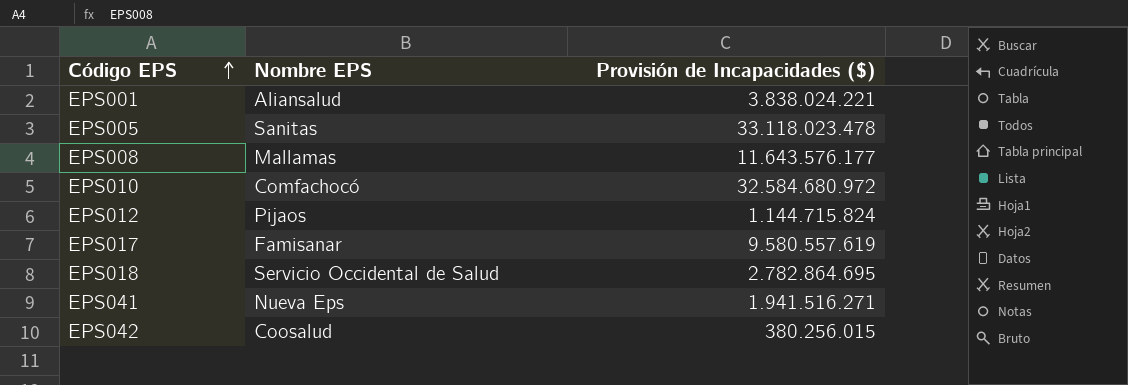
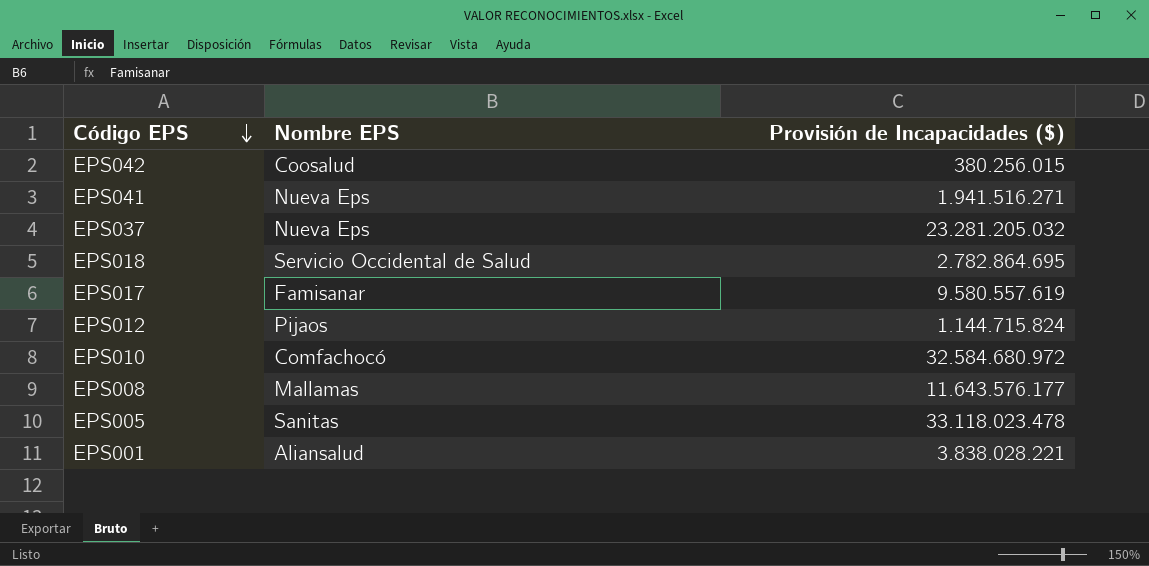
row order: Código EPS ascending -> Código EPS descending
row EPS037: none -> Nueva Eps | 23.281.205.032
EPS001 | Provisión de Incapacidades ($): 3.838.024.221 -> 3.838.028.221

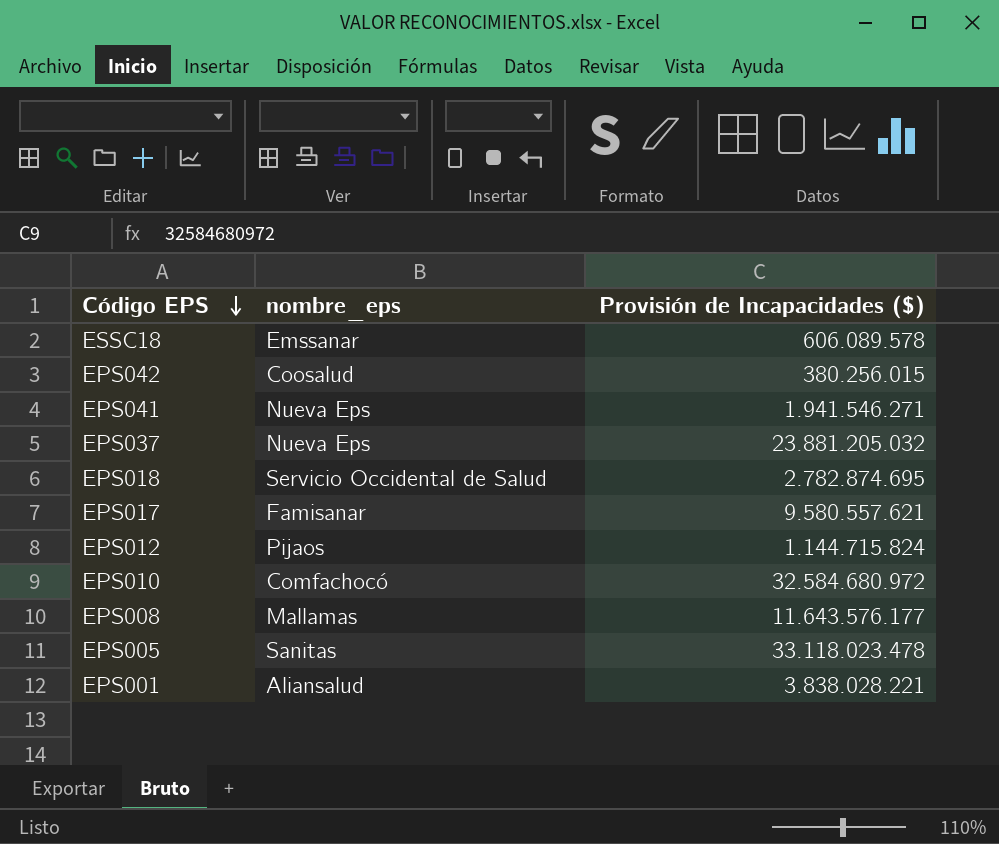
column name: Nombre EPS -> nombre_eps
row ESSC18: none -> Emssanar | 606.089.578
EPS041 | Provisión de Incapacidades ($): 1.941.516.271 -> 1.941.546.271
EPS037 | Provisión de Incapacidades ($): 23.281.205.032 -> 23.881.205.032
EPS018 | Provisión de Incapacidades ($): 2.782.864.695 -> 2.782.874.695
EPS017 | Provisión de Incapacidades ($): 9.580.557.619 -> 9.580.557.621

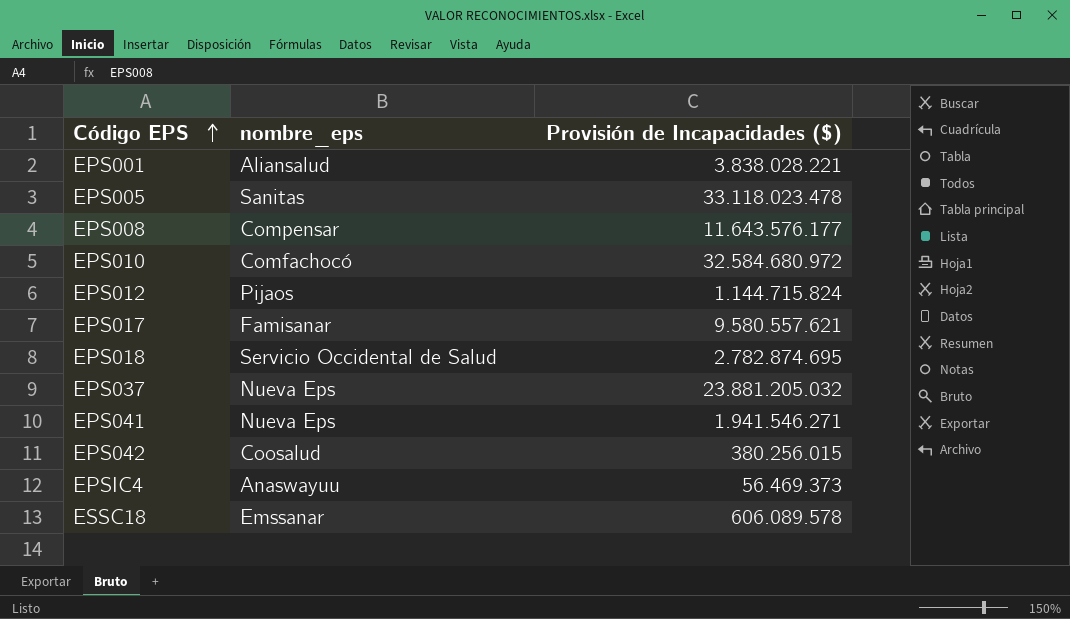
row order: Código EPS descending -> Código EPS ascending
EPS008 | nombre_eps: Mallamas -> Compensar
row EPSIC4: none -> Anaswayuu | 56.469.373

